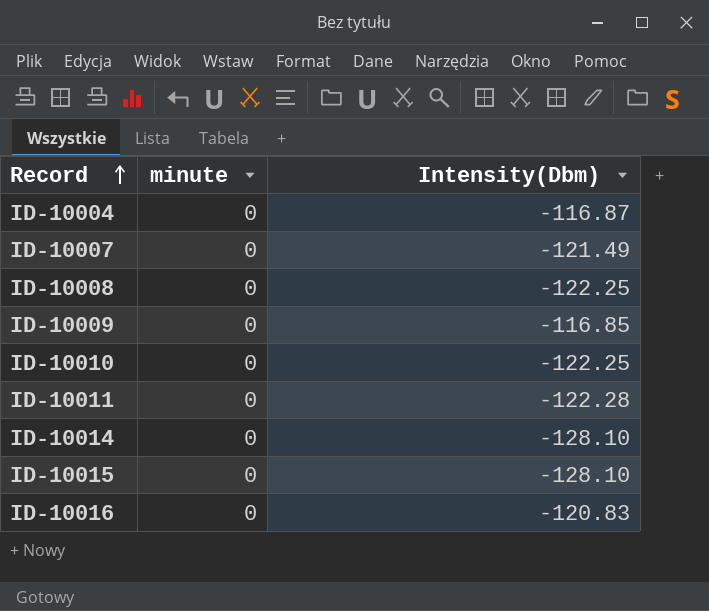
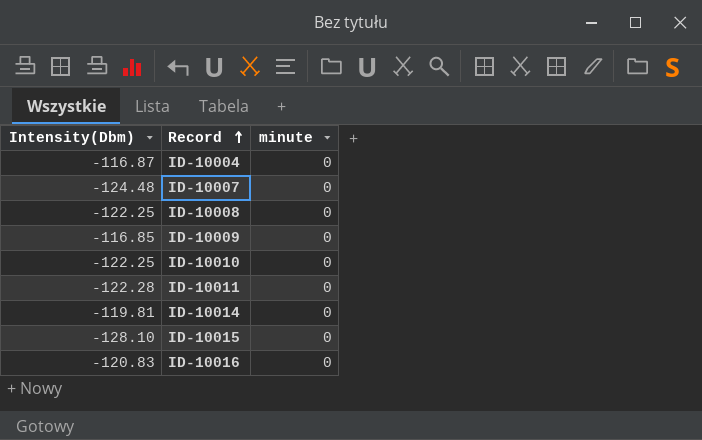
column Intensity(Dbm) | position: 3 -> 1
ID-10007 | Intensity(Dbm): -121.49 -> -124.48
ID-10014 | Intensity(Dbm): -128.10 -> -119.81

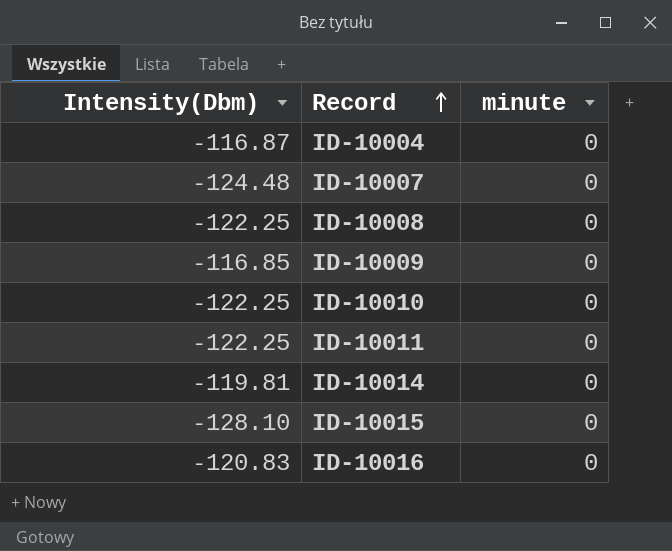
ID-10011 | Intensity(Dbm): -122.28 -> -122.25

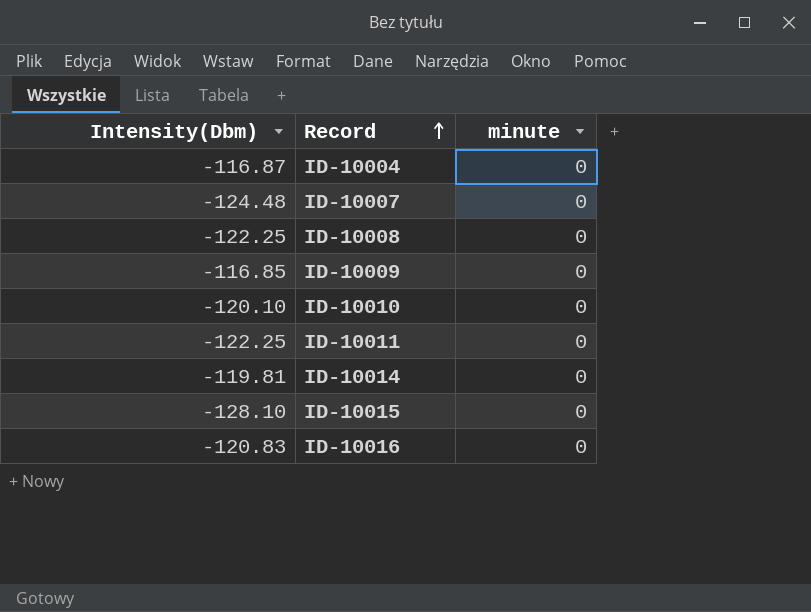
ID-10010 | Intensity(Dbm): -122.25 -> -120.10

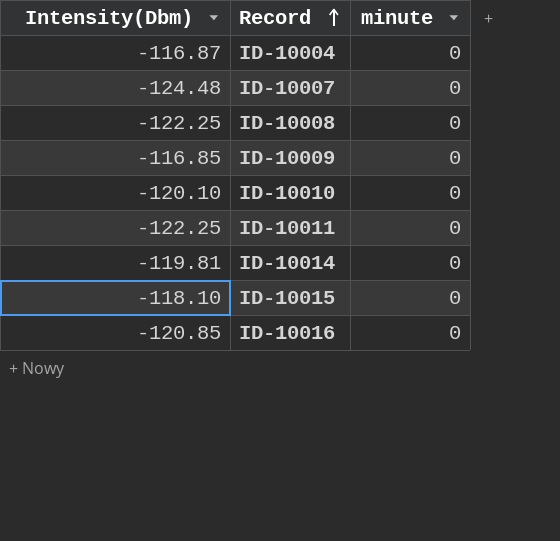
ID-10015 | Intensity(Dbm): -128.10 -> -118.10
ID-10016 | Intensity(Dbm): -120.83 -> -120.85

